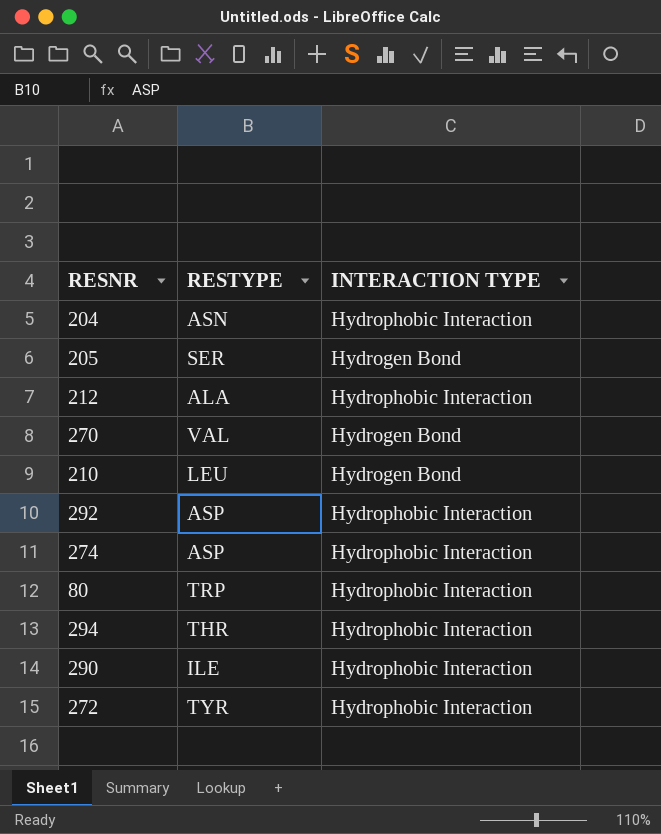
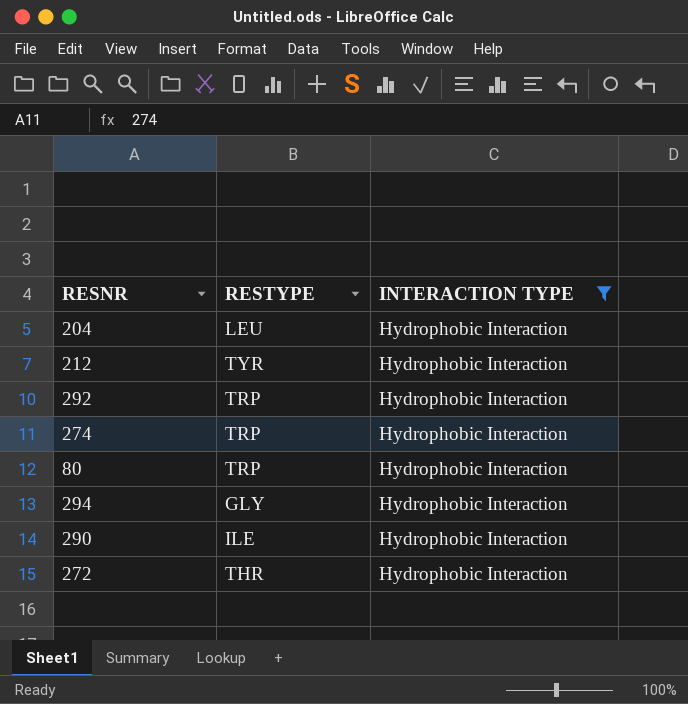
filter: none -> INTERACTION TYPE = Hydrophobic Interaction
204 | RESTYPE: ASN -> LEU
212 | RESTYPE: ALA -> TYR
292 | RESTYPE: ASP -> TRP
274 | RESTYPE: ASP -> TRP
294 | RESTYPE: THR -> GLY
272 | RESTYPE: TYR -> THR

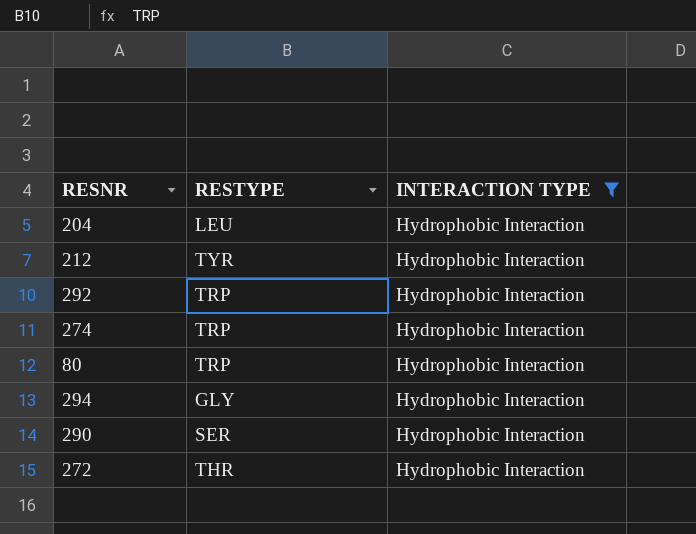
290 | RESTYPE: ILE -> SER

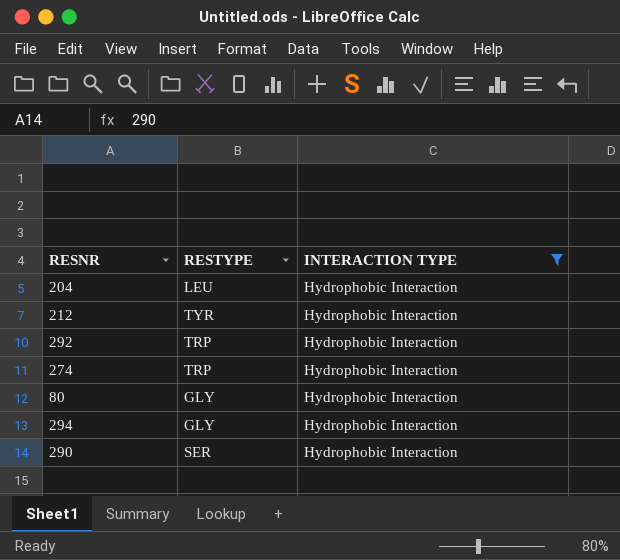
row 272: THR | Hydrophobic Interaction -> none
80 | RESTYPE: TRP -> GLY

